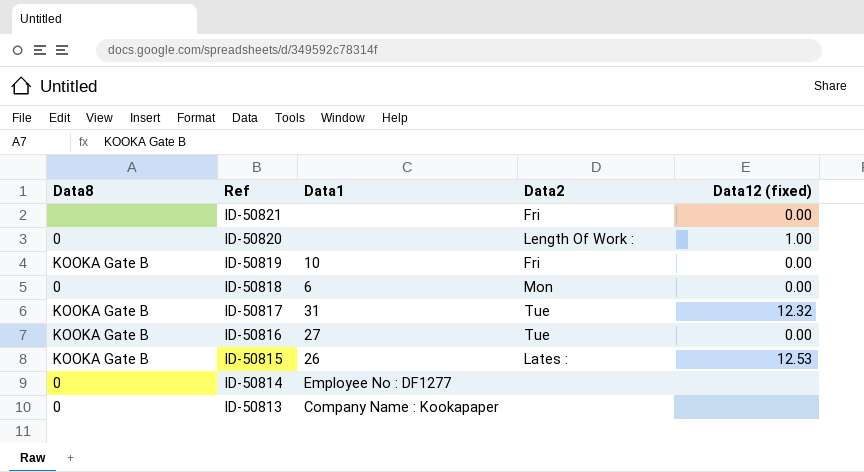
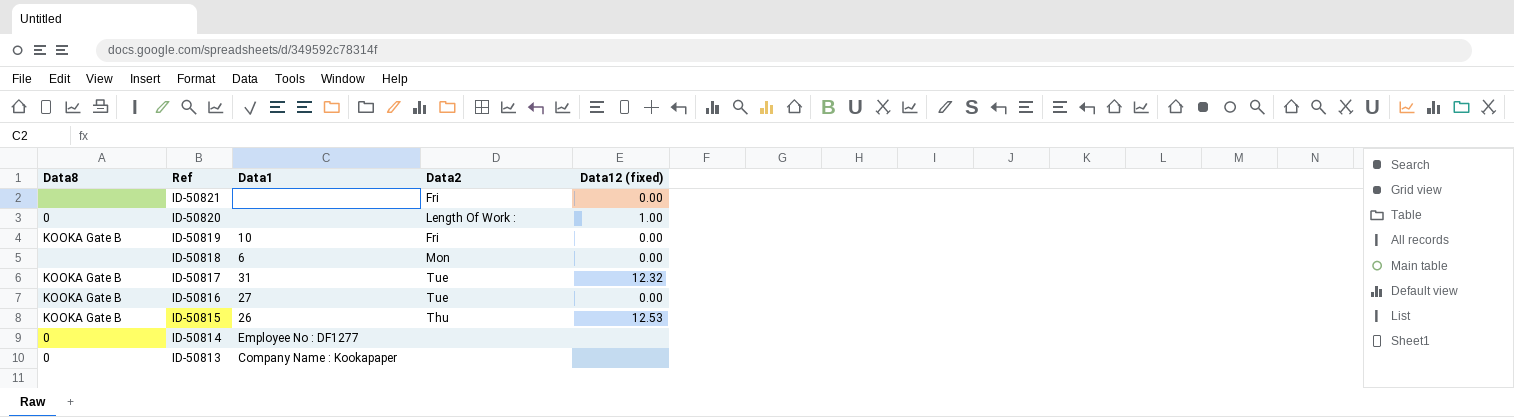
ID-50818 | Data8: 0 -> none
ID-50815 | Data2: Lates : -> Thu

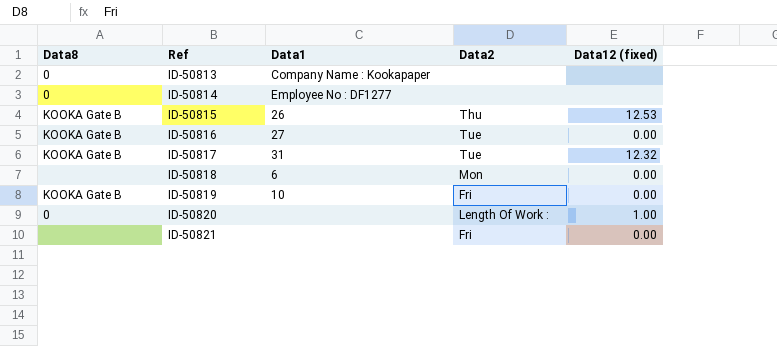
row order: Ref descending -> Ref ascending

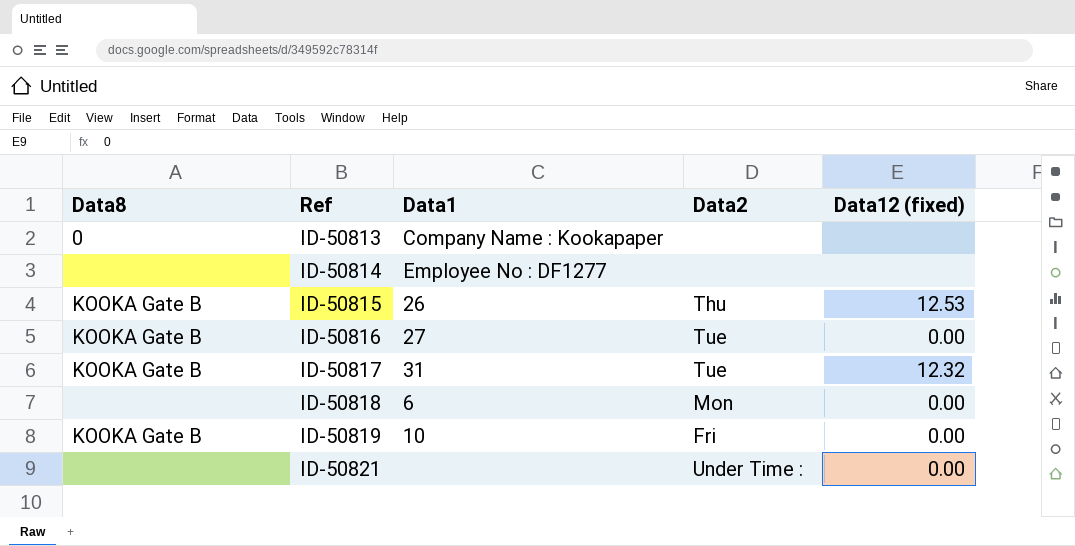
row ID-50820: 0 | none | Length Of Work : | 1.00 -> none
ID-50814 | Data8: 0 -> none
ID-50821 | Data2: Fri -> Under Time :

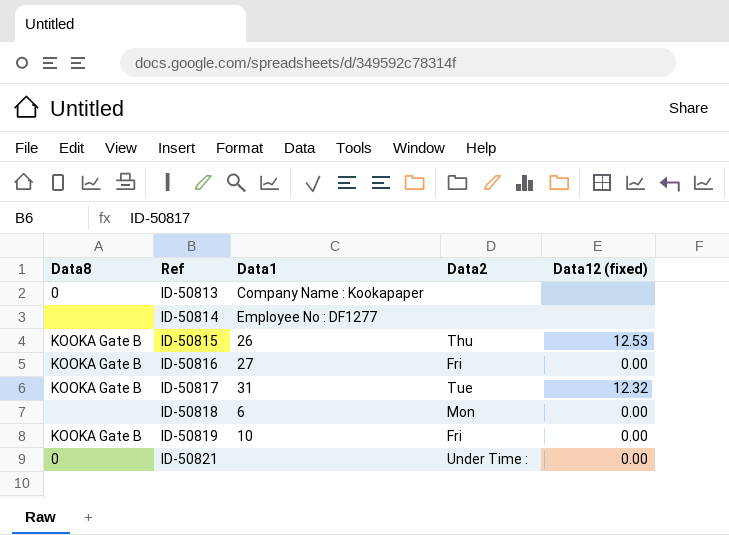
ID-50816 | Data2: Tue -> Fri
ID-50821 | Data8: none -> 0

